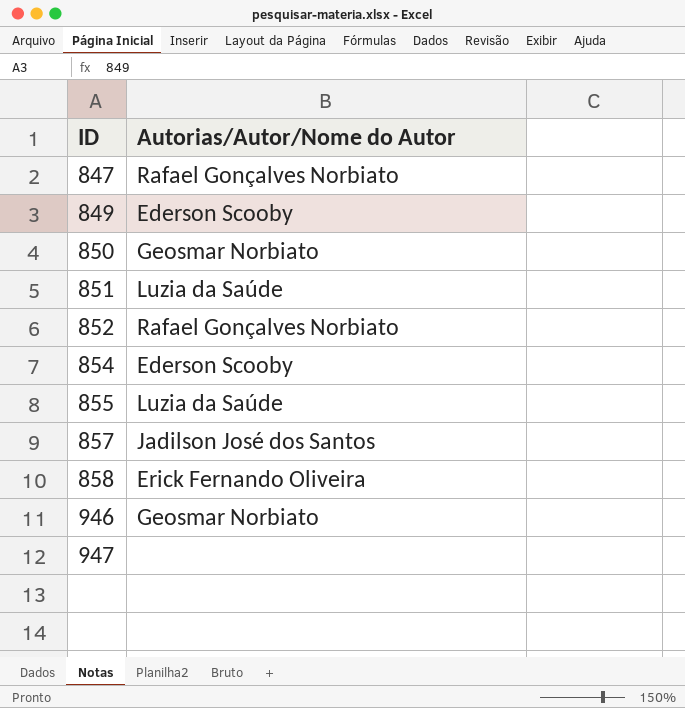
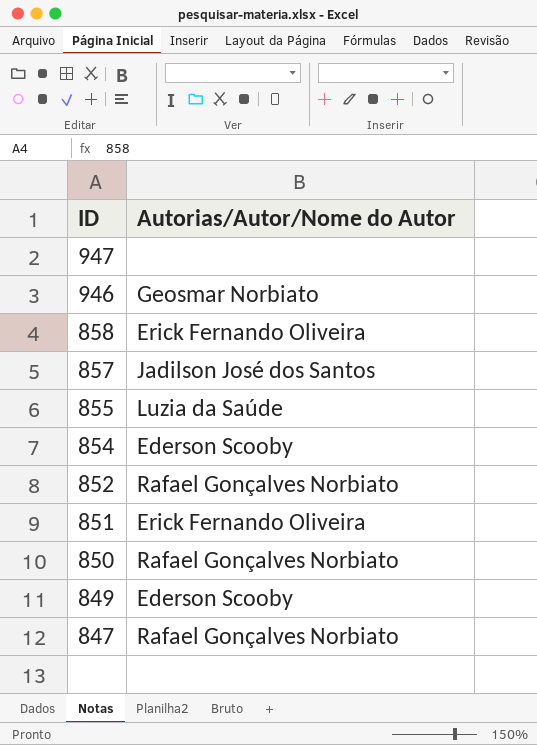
row order: ID ascending -> ID descending
851 | Autorias/Autor/Nome do Autor: Luzia da Saúde -> Erick Fernando Oliveira
850 | Autorias/Autor/Nome do Autor: Geosmar Norbiato -> Rafael Gonçalves Norbiato

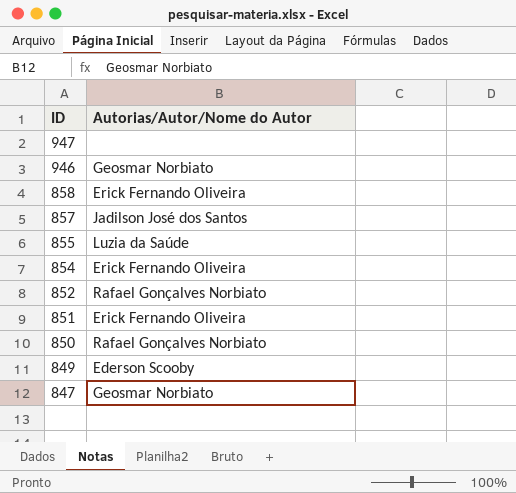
854 | Autorias/Autor/Nome do Autor: Ederson Scooby -> Erick Fernando Oliveira
847 | Autorias/Autor/Nome do Autor: Rafael Gonçalves Norbiato -> Geosmar Norbiato

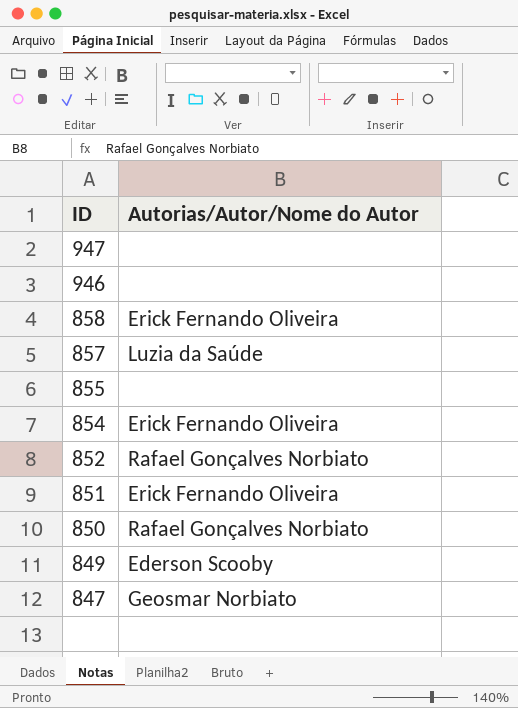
946 | Autorias/Autor/Nome do Autor: Geosmar Norbiato -> none
857 | Autorias/Autor/Nome do Autor: Jadilson José dos Santos -> Luzia da Saúde
855 | Autorias/Autor/Nome do Autor: Luzia da Saúde -> none

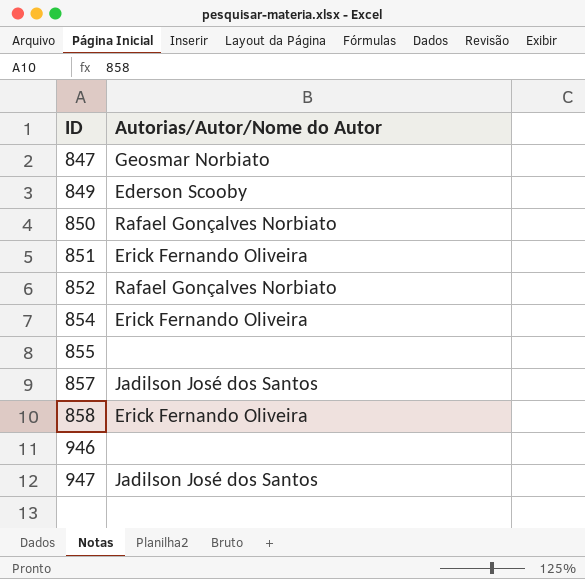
row order: ID descending -> ID ascending
857 | Autorias/Autor/Nome do Autor: Luzia da Saúde -> Jadilson José dos Santos
947 | Autorias/Autor/Nome do Autor: none -> Jadilson José dos Santos

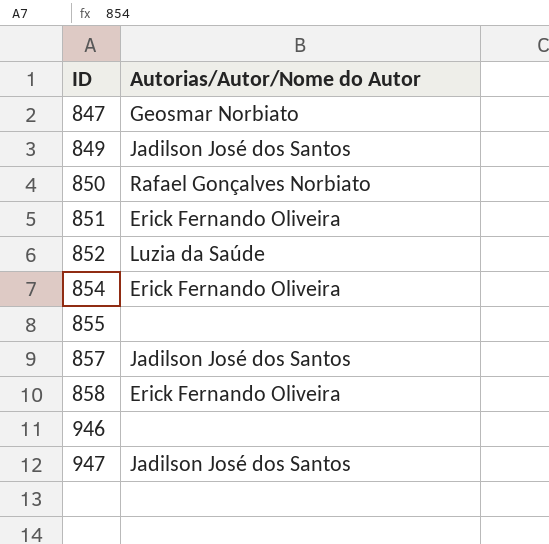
849 | Autorias/Autor/Nome do Autor: Ederson Scooby -> Jadilson José dos Santos
852 | Autorias/Autor/Nome do Autor: Rafael Gonçalves Norbiato -> Luzia da Saúde

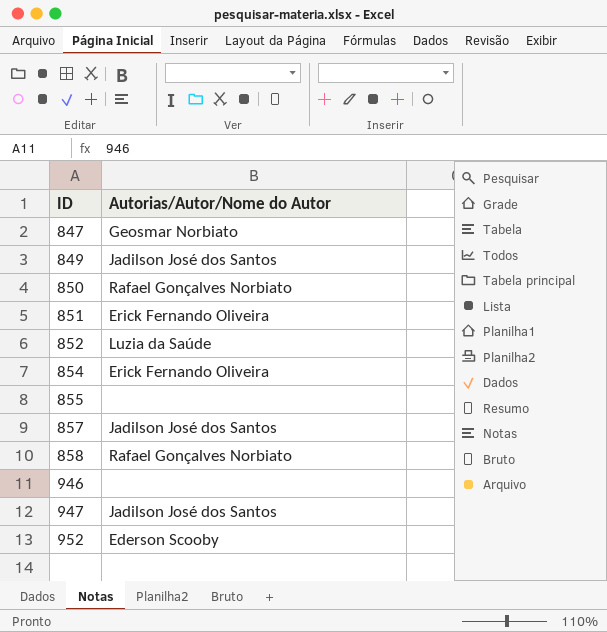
858 | Autorias/Autor/Nome do Autor: Erick Fernando Oliveira -> Rafael Gonçalves Norbiato
row 952: none -> Ederson Scooby

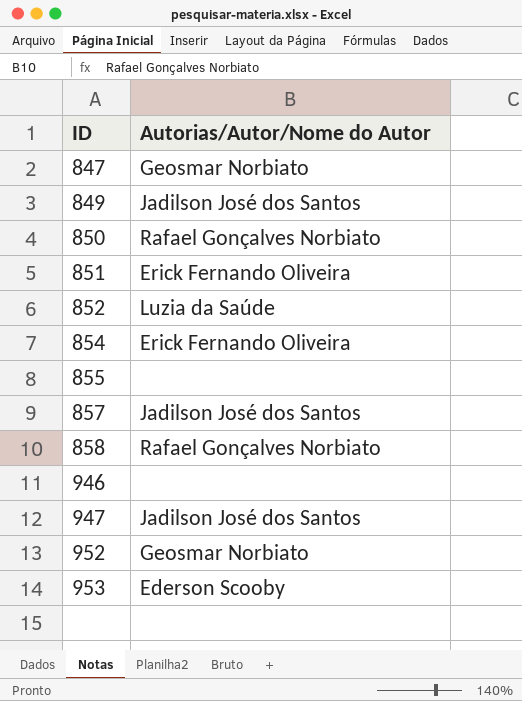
952 | Autorias/Autor/Nome do Autor: Ederson Scooby -> Geosmar Norbiato
row 953: none -> Ederson Scooby

